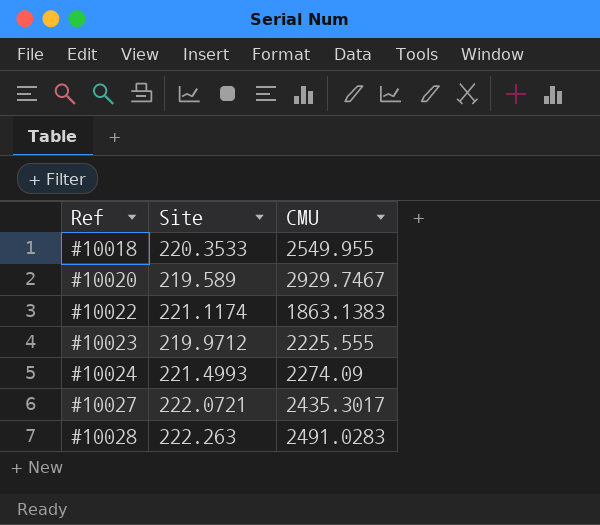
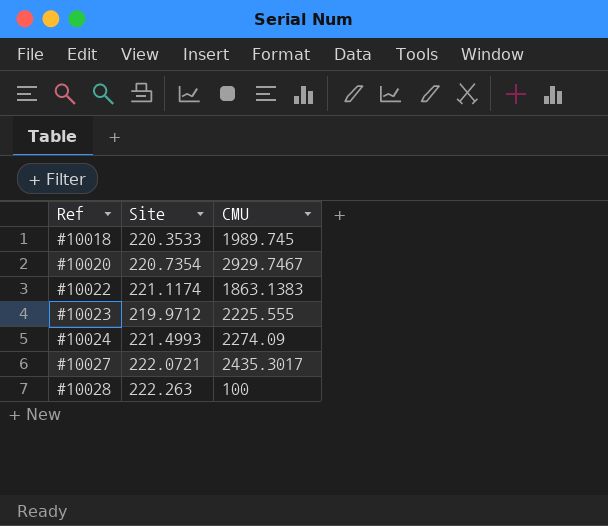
#10018 | CMU: 2549.955 -> 1989.745
#10020 | Site: 219.589 -> 220.7354
#10028 | CMU: 2491.0283 -> 100

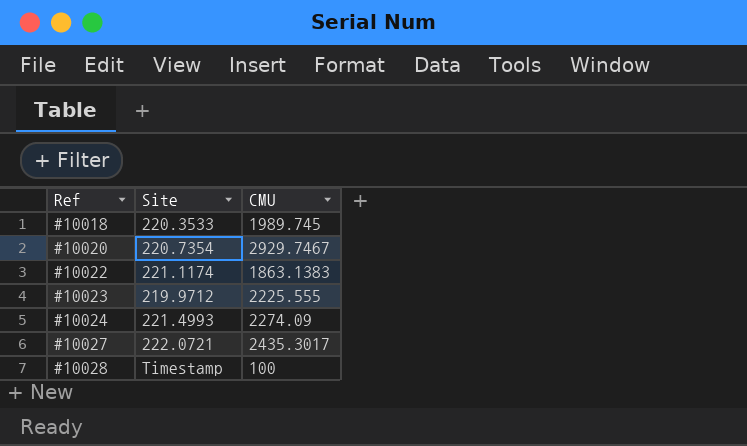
#10028 | Site: 222.263 -> Timestamp

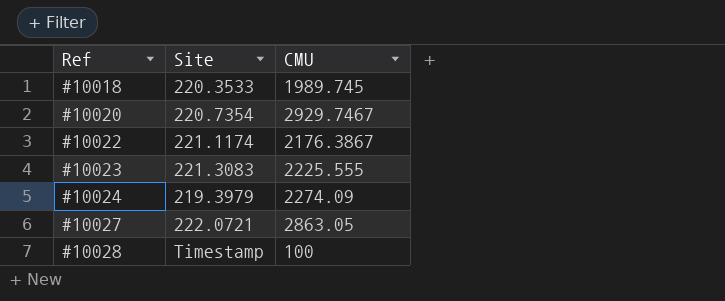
#10022 | CMU: 1863.1383 -> 2176.3867
#10023 | Site: 219.9712 -> 221.3083
#10024 | Site: 221.4993 -> 219.3979
#10027 | CMU: 2435.3017 -> 2863.05

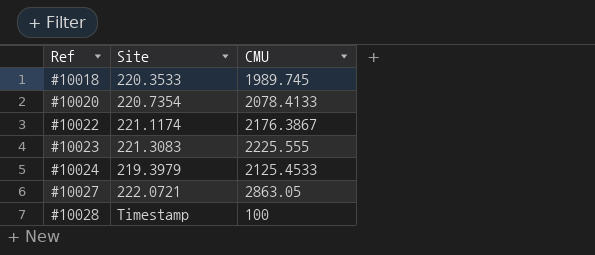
#10020 | CMU: 2929.7467 -> 2078.4133
#10024 | CMU: 2274.09 -> 2125.4533

